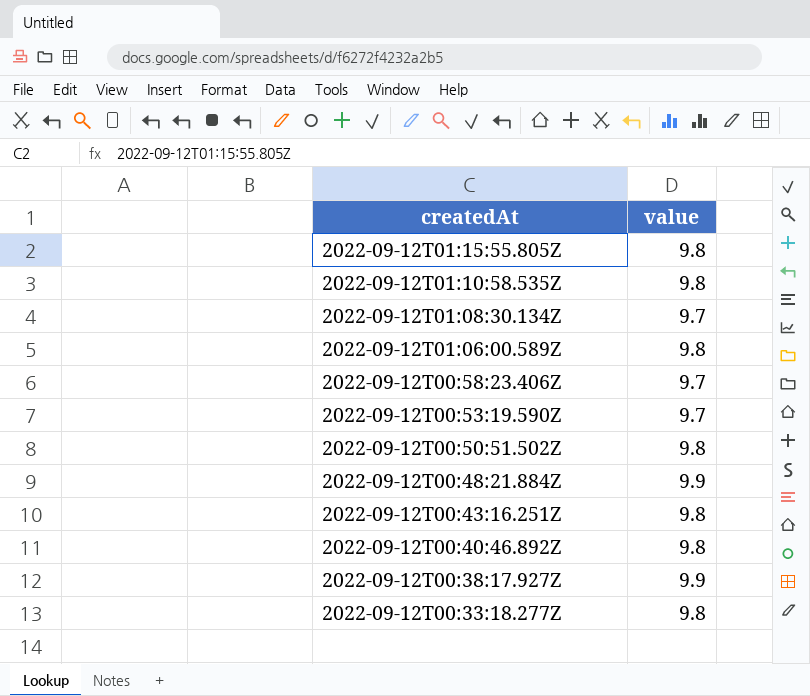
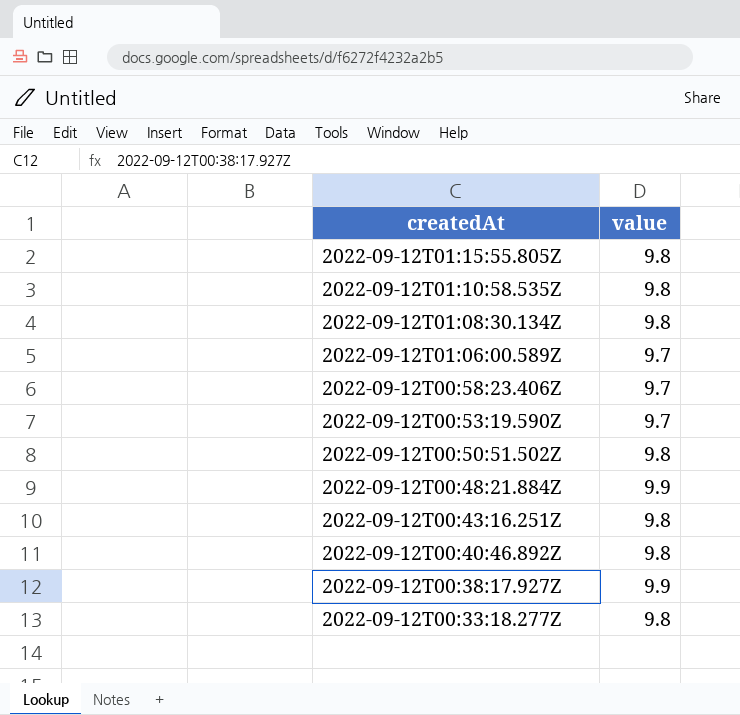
2022-09-12T01:08:30.134Z | value: 9.7 -> 9.8
2022-09-12T01:06:00.589Z | value: 9.8 -> 9.7

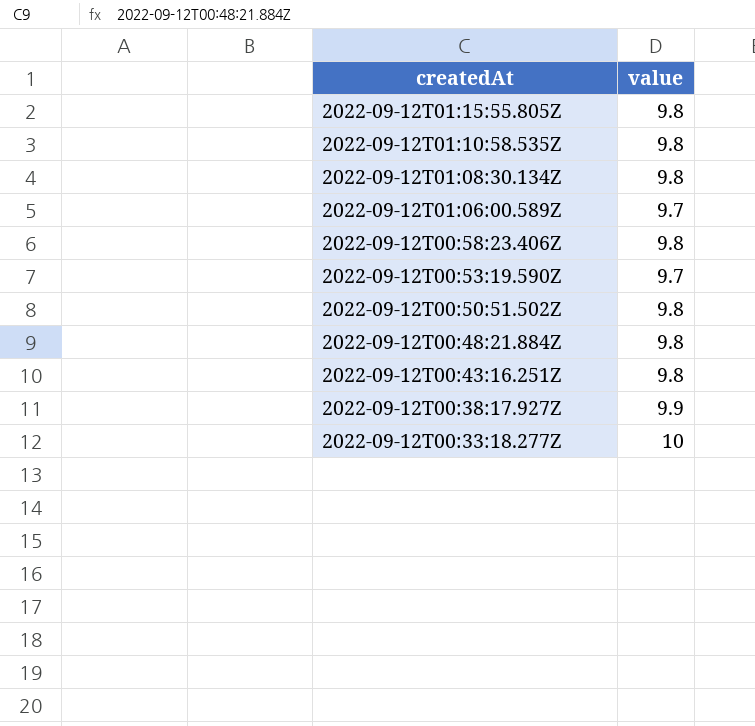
row 2022-09-12T00:40:46.892Z: 9.8 -> none
2022-09-12T00:58:23.406Z | value: 9.7 -> 9.8
2022-09-12T00:48:21.884Z | value: 9.9 -> 9.8
2022-09-12T00:33:18.277Z | value: 9.8 -> 10

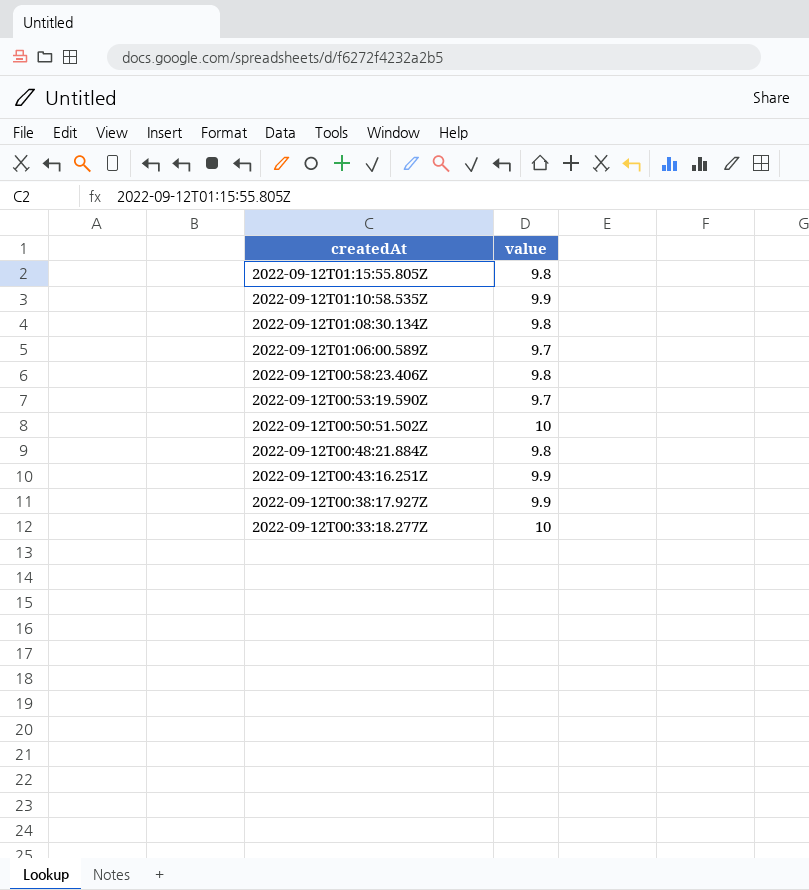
2022-09-12T01:10:58.535Z | value: 9.8 -> 9.9
2022-09-12T00:50:51.502Z | value: 9.8 -> 10
2022-09-12T00:43:16.251Z | value: 9.8 -> 9.9

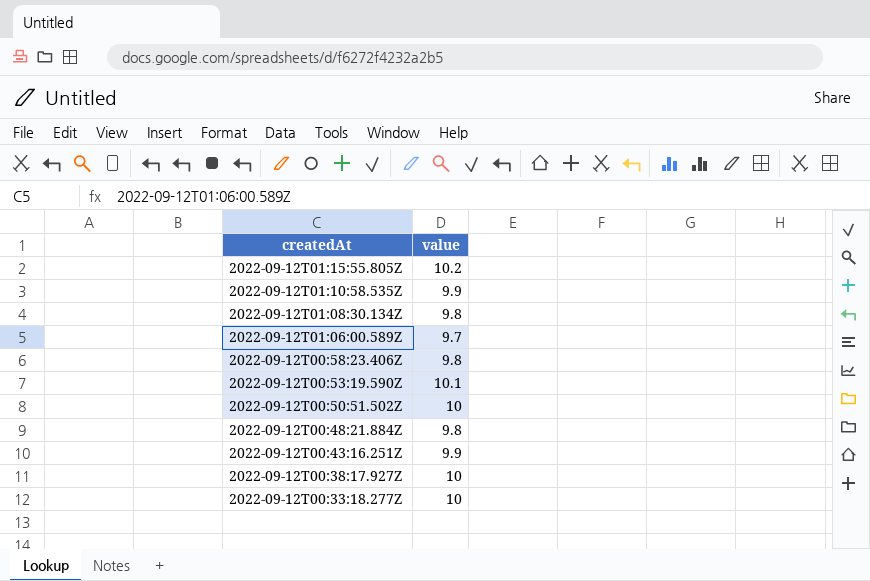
2022-09-12T01:15:55.805Z | value: 9.8 -> 10.2
2022-09-12T00:53:19.590Z | value: 9.7 -> 10.1
2022-09-12T00:38:17.927Z | value: 9.9 -> 10

